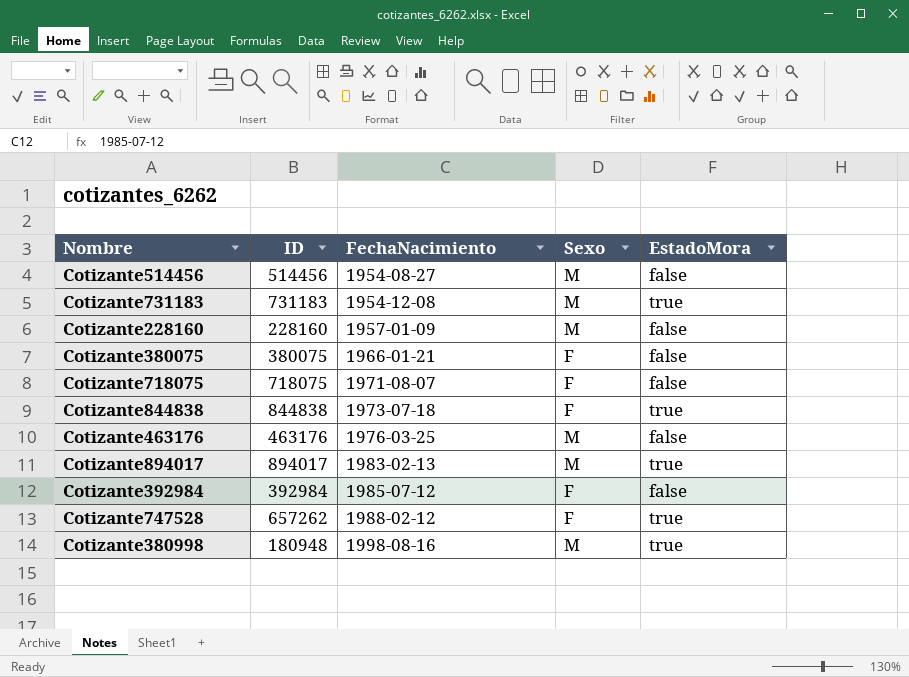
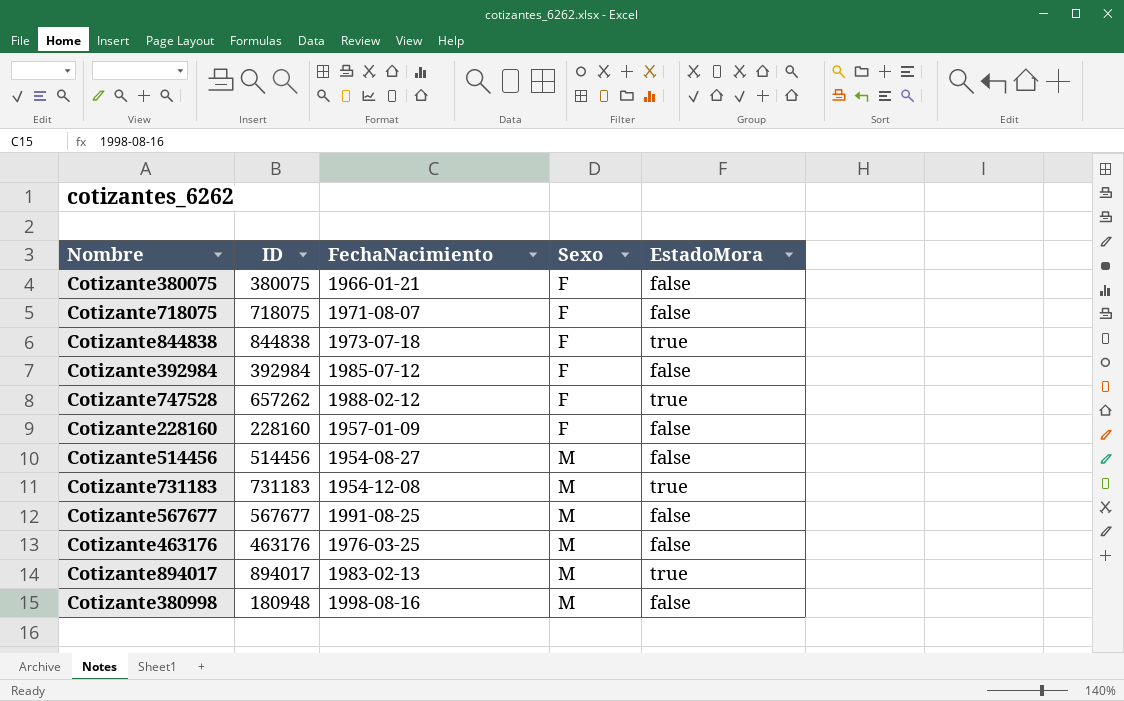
row order: FechaNacimiento ascending -> Sexo ascending
Cotizante228160 | Sexo: M -> F
row Cotizante567677: none -> 567677 | 1991-08-25 | M | false
Cotizante380998 | EstadoMora: true -> false

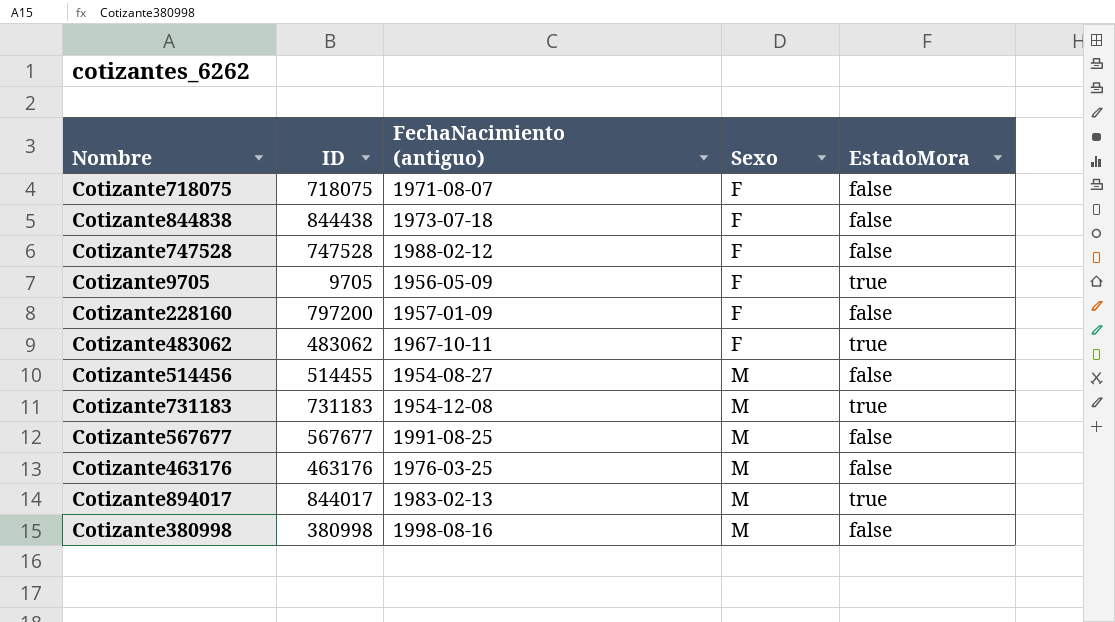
column name: FechaNacimiento -> FechaNacimiento (antiguo)
row Cotizante380075: 380075 | 1966-01-21 | F | false -> none
row Cotizante392984: 392984 | 1985-07-12 | F | false -> none
Cotizante844838 | ID: 844838 -> 844438
Cotizante844838 | EstadoMora: true -> false
Cotizante747528 | ID: 657262 -> 747528
Cotizante747528 | EstadoMora: true -> false
row Cotizante9705: none -> 9705 | 1956-05-09 | F | true
Cotizante228160 | ID: 228160 -> 797200
row Cotizante483062: none -> 483062 | 1967-10-11 | F | true
Cotizante514456 | ID: 514456 -> 514455
Cotizante894017 | ID: 894017 -> 844017
Cotizante380998 | ID: 180948 -> 380998

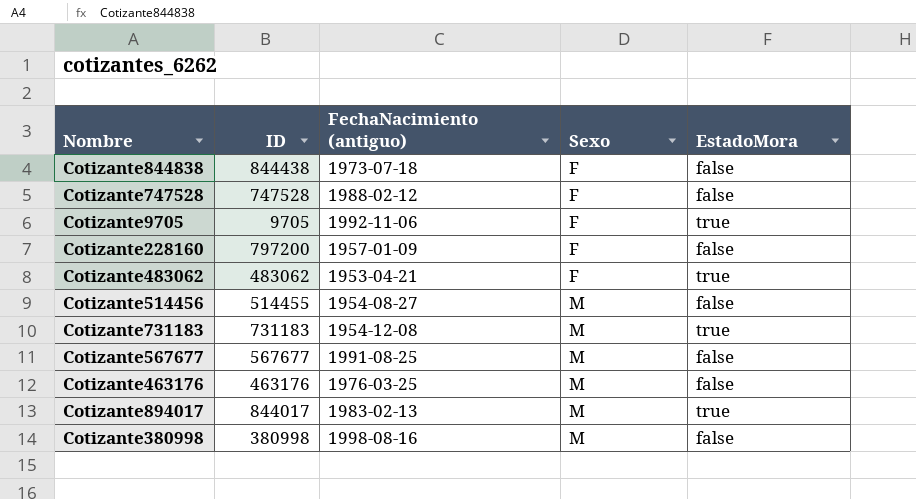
row Cotizante718075: 718075 | 1971-08-07 | F | false -> none
Cotizante9705 | FechaNacimiento (antiguo): 1956-05-09 -> 1992-11-06
Cotizante483062 | FechaNacimiento (antiguo): 1967-10-11 -> 1953-04-21

